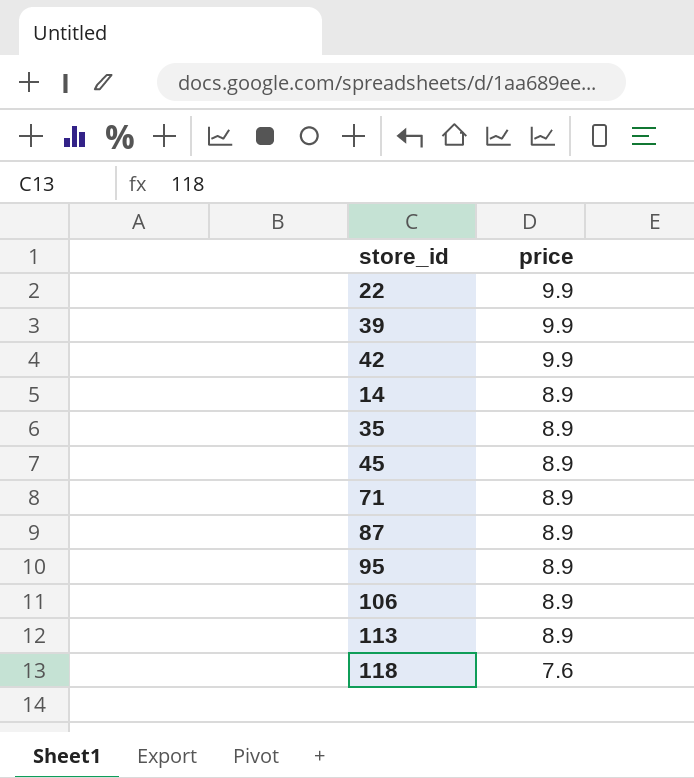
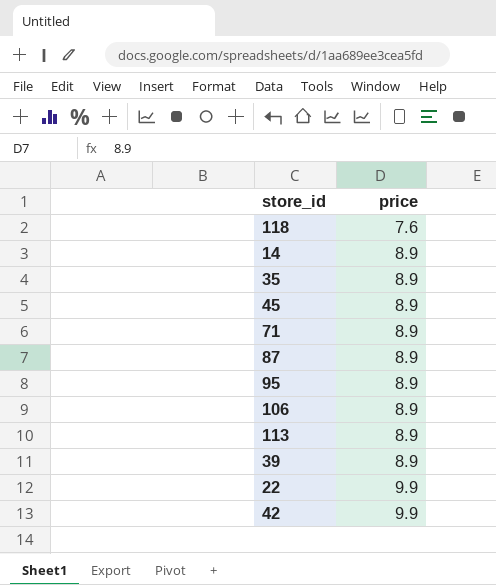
row order: price descending -> price ascending
39 | price: 9.9 -> 8.9

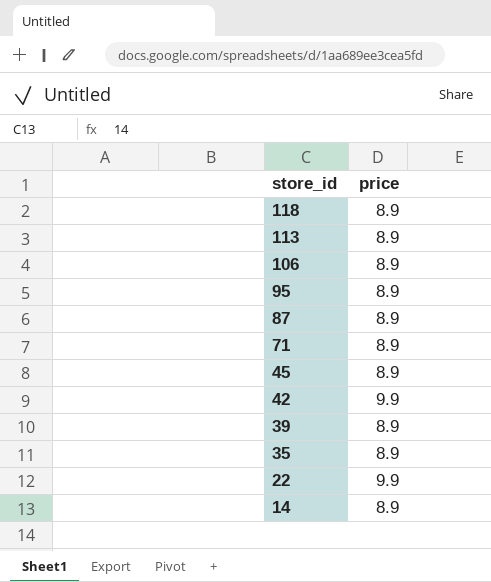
row order: price ascending -> store_id descending
118 | price: 7.6 -> 8.9

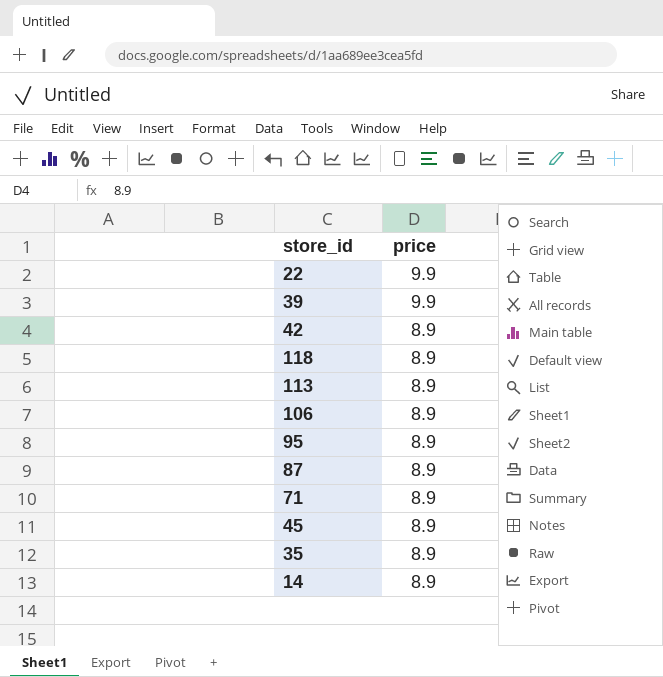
row order: store_id descending -> price descending
39 | price: 8.9 -> 9.9
42 | price: 9.9 -> 8.9

